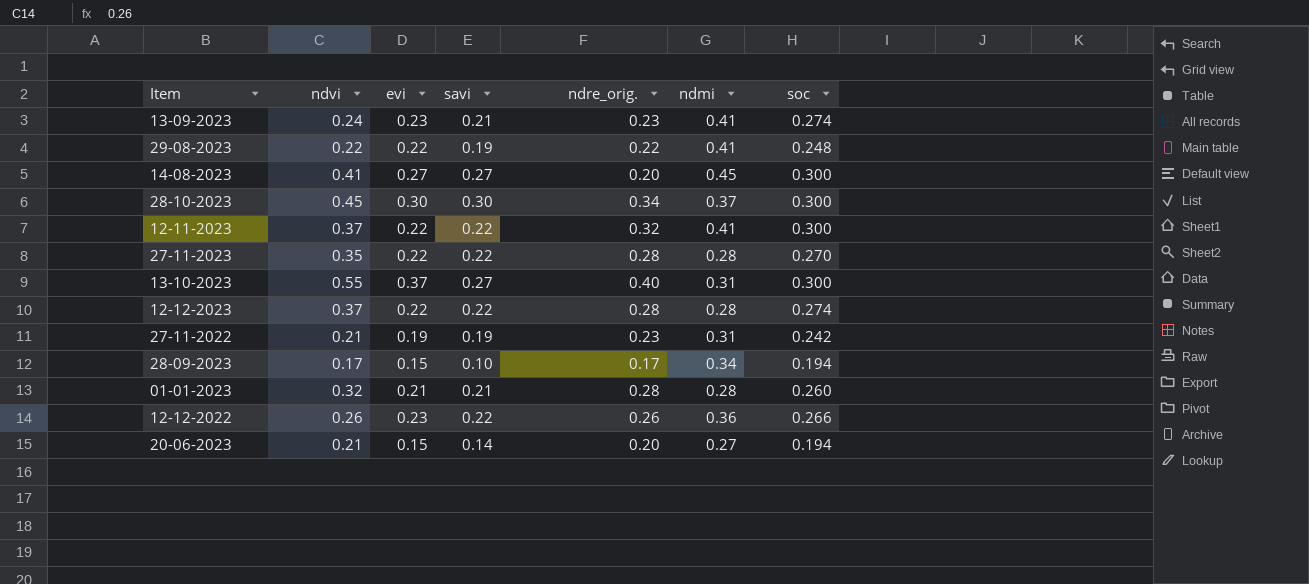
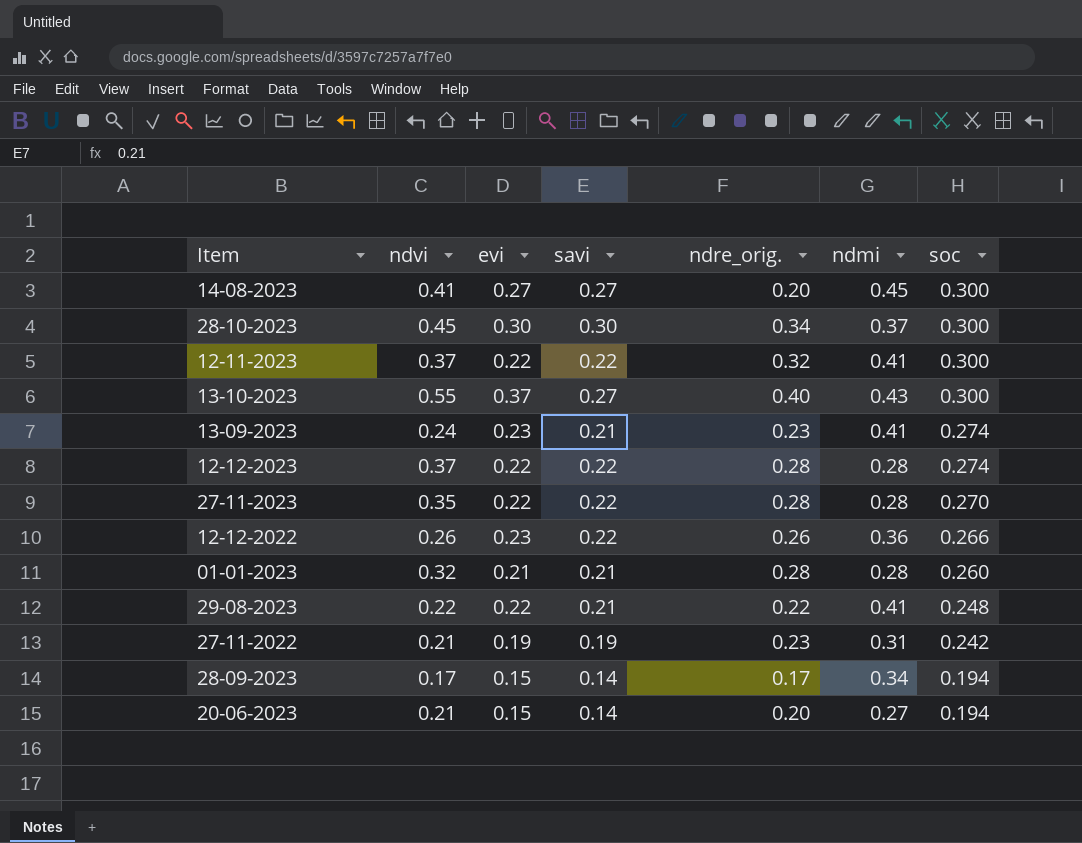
row order: none -> soc descending
13-10-2023 | ndmi: 0.31 -> 0.43
29-08-2023 | savi: 0.19 -> 0.21
28-09-2023 | savi: 0.10 -> 0.14

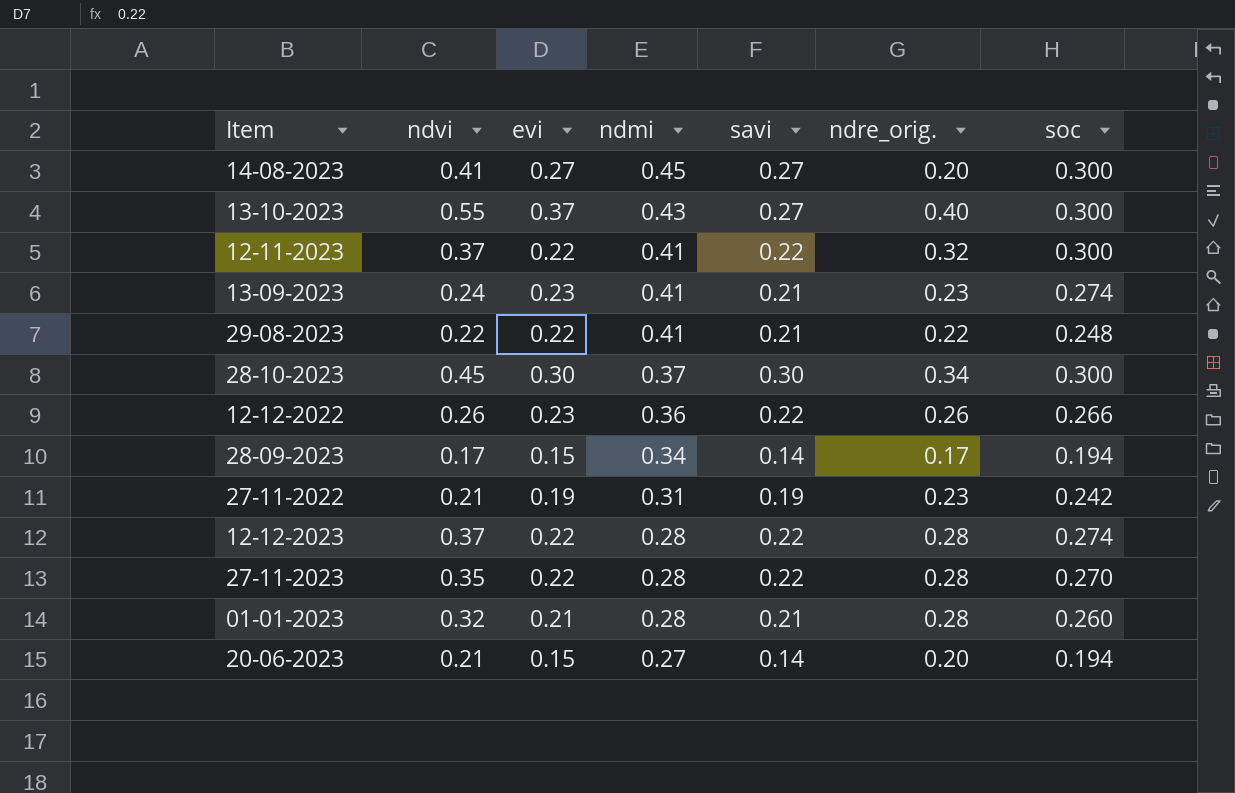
row order: soc descending -> ndmi descending
column ndmi | position: 6 -> 4

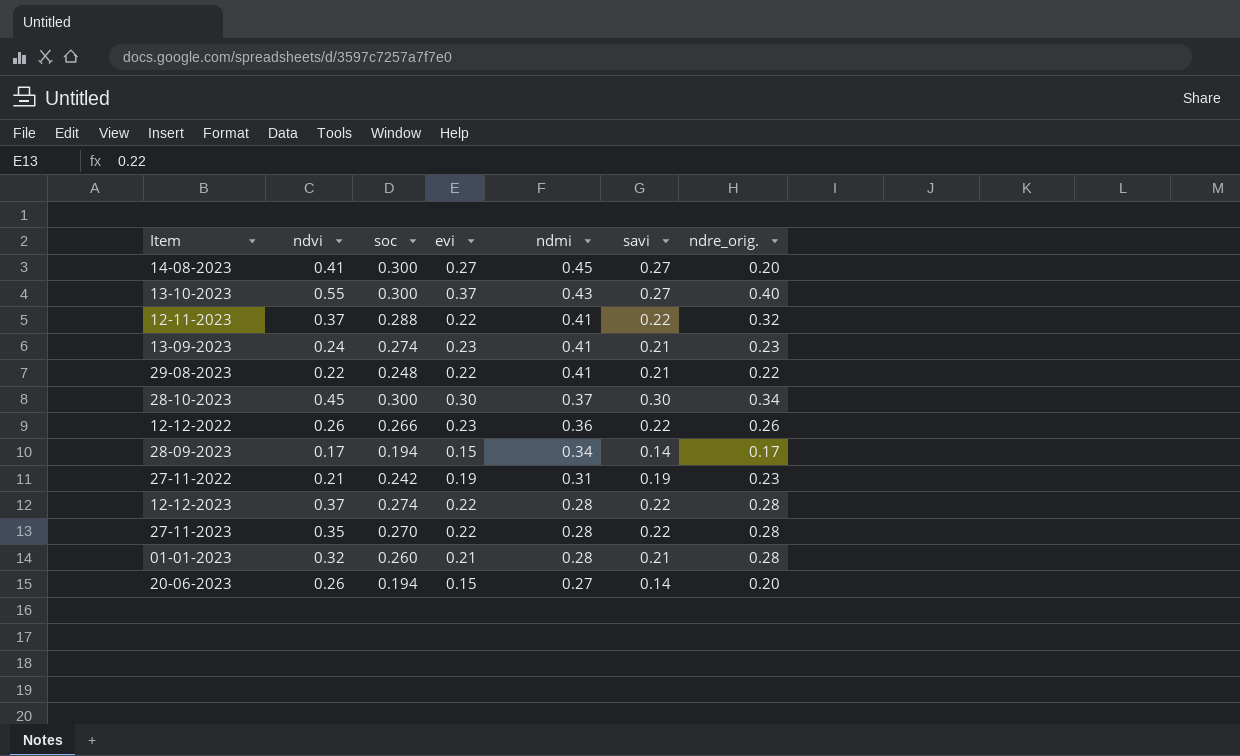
column soc | position: 7 -> 3
12-11-2023 | soc: 0.300 -> 0.288
20-06-2023 | ndvi: 0.21 -> 0.26

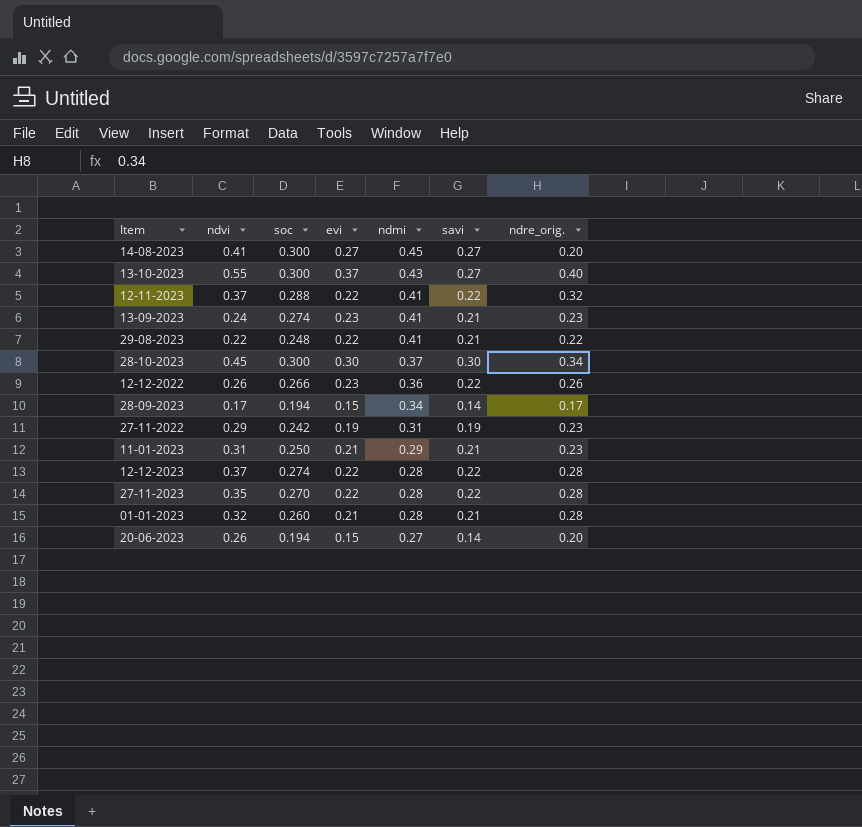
27-11-2022 | ndvi: 0.21 -> 0.29
row 11-01-2023: none -> 0.31 | 0.250 | 0.21 | 0.29 | 0.21 | 0.23

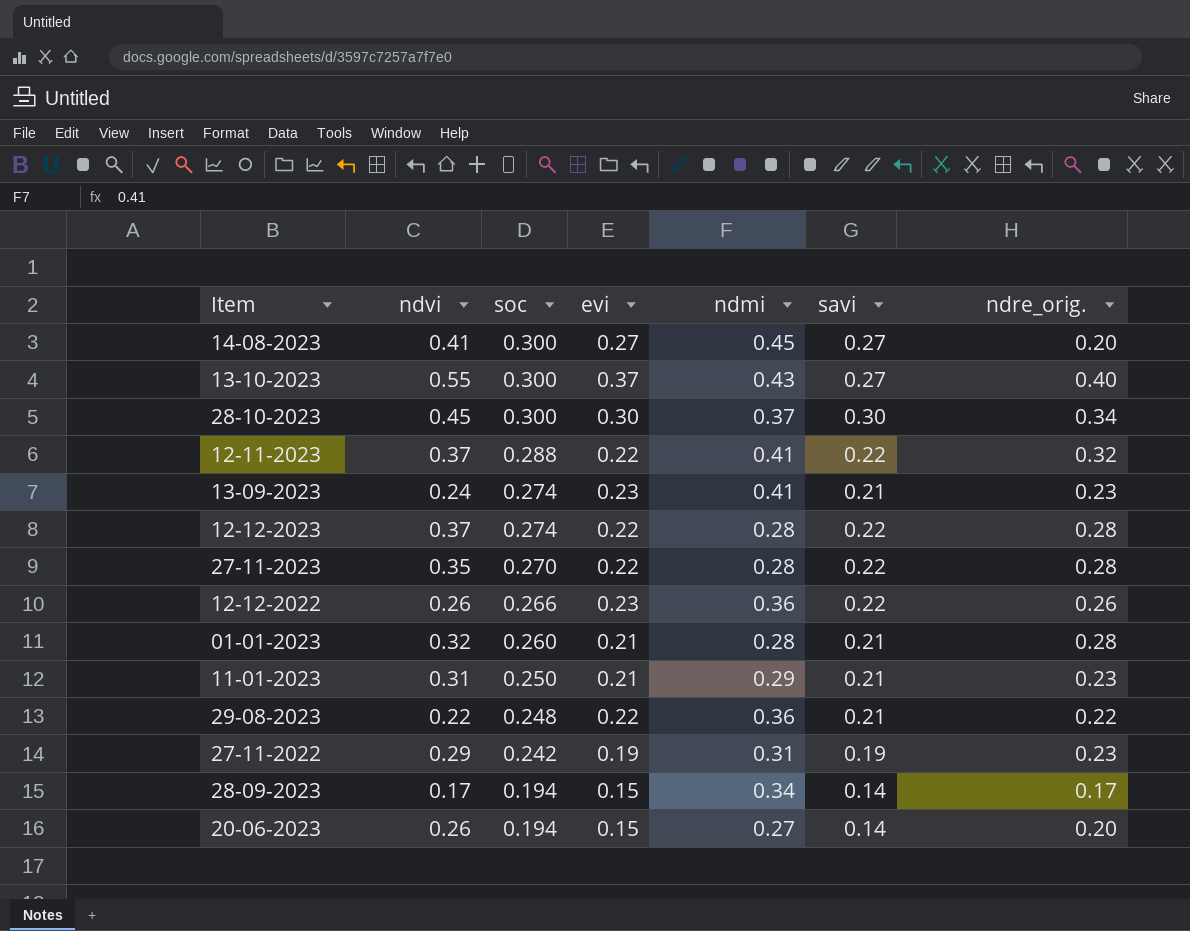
row order: ndmi descending -> soc descending
29-08-2023 | ndmi: 0.41 -> 0.36

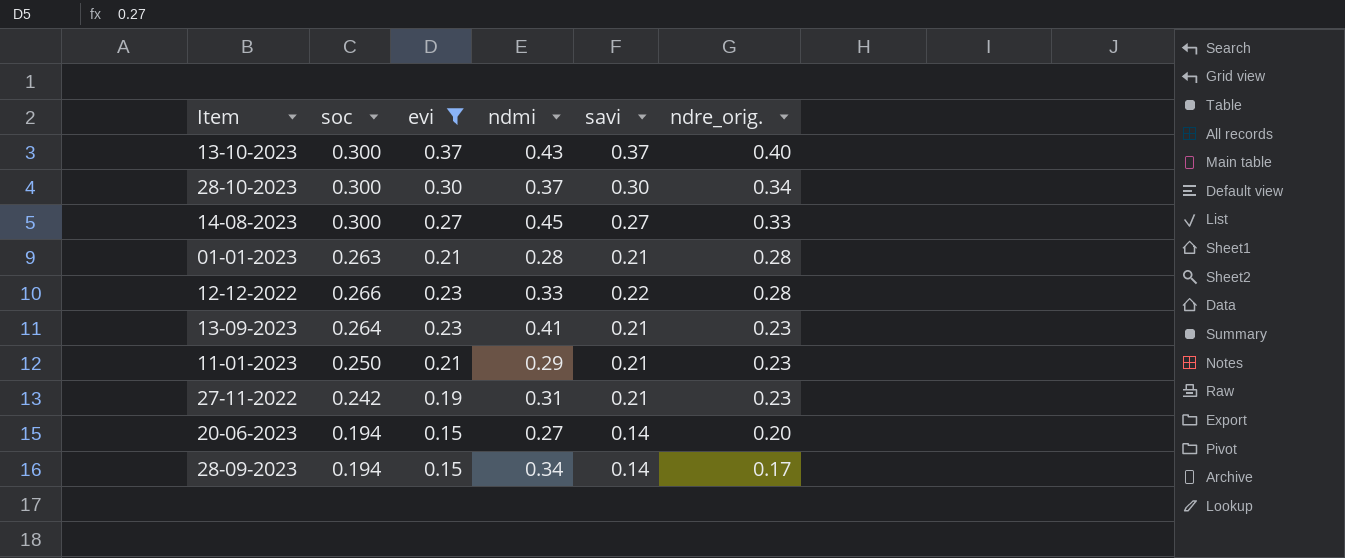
filter: none -> evi != 0.22
row order: soc descending -> ndre_orig. descending
column ndvi | position: 2 -> none
13-10-2023 | savi: 0.27 -> 0.37
14-08-2023 | ndre_orig.: 0.20 -> 0.33
01-01-2023 | soc: 0.260 -> 0.263
12-12-2022 | ndmi: 0.36 -> 0.33
12-12-2022 | ndre_orig.: 0.26 -> 0.28
13-09-2023 | soc: 0.274 -> 0.264
27-11-2022 | savi: 0.19 -> 0.21

